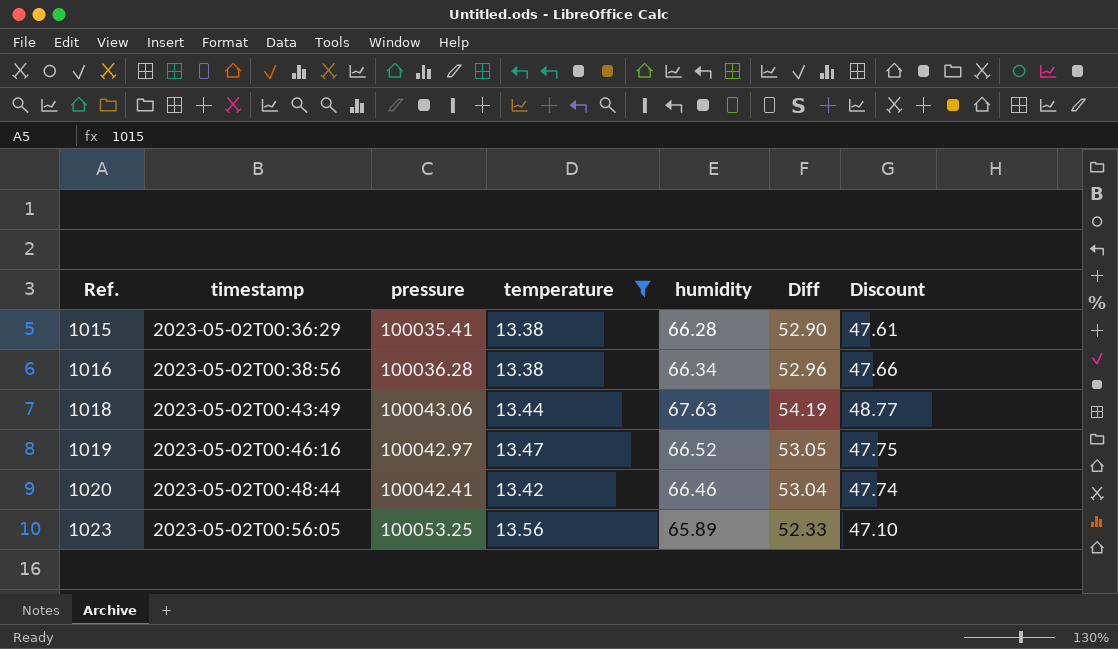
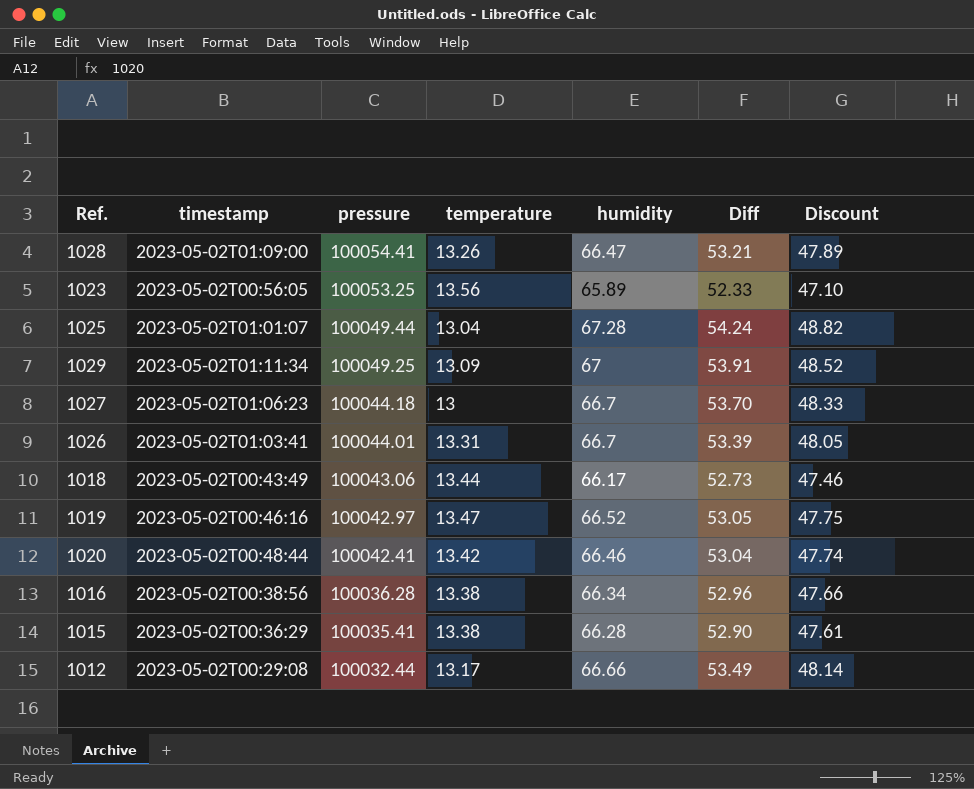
filter: temperature >= 13.38 -> none
row order: Ref. ascending -> pressure descending
1018 | humidity: 67.63 -> 66.17
1018 | Diff: 54.19 -> 52.73
1018 | Discount: 48.77 -> 47.46

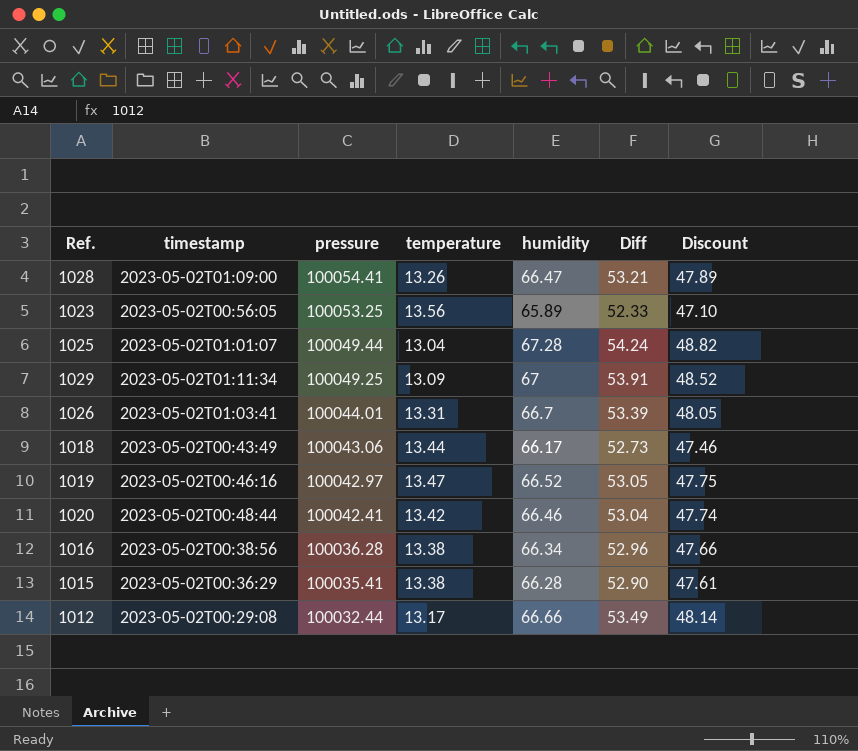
row 1027: 2023-05-02T01:06:23 | 100044.18 | 13 | 66.7 | 53.70 | 48.33 -> none

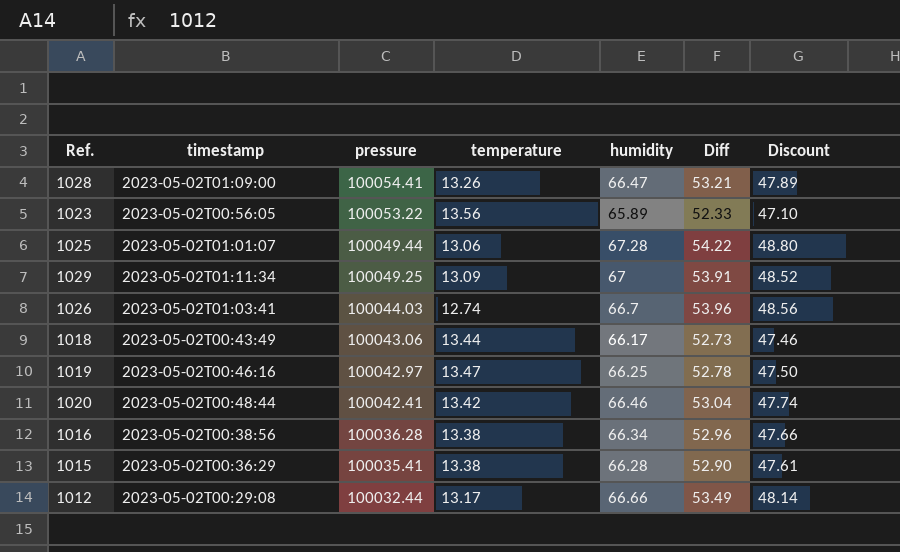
1023 | pressure: 100053.25 -> 100053.22
1025 | temperature: 13.04 -> 13.06
1025 | Diff: 54.24 -> 54.22
1025 | Discount: 48.82 -> 48.80
1026 | pressure: 100044.01 -> 100044.03
1026 | temperature: 13.31 -> 12.74
1026 | Diff: 53.39 -> 53.96
1026 | Discount: 48.05 -> 48.56
1019 | humidity: 66.52 -> 66.25
1019 | Diff: 53.05 -> 52.78
1019 | Discount: 47.75 -> 47.50

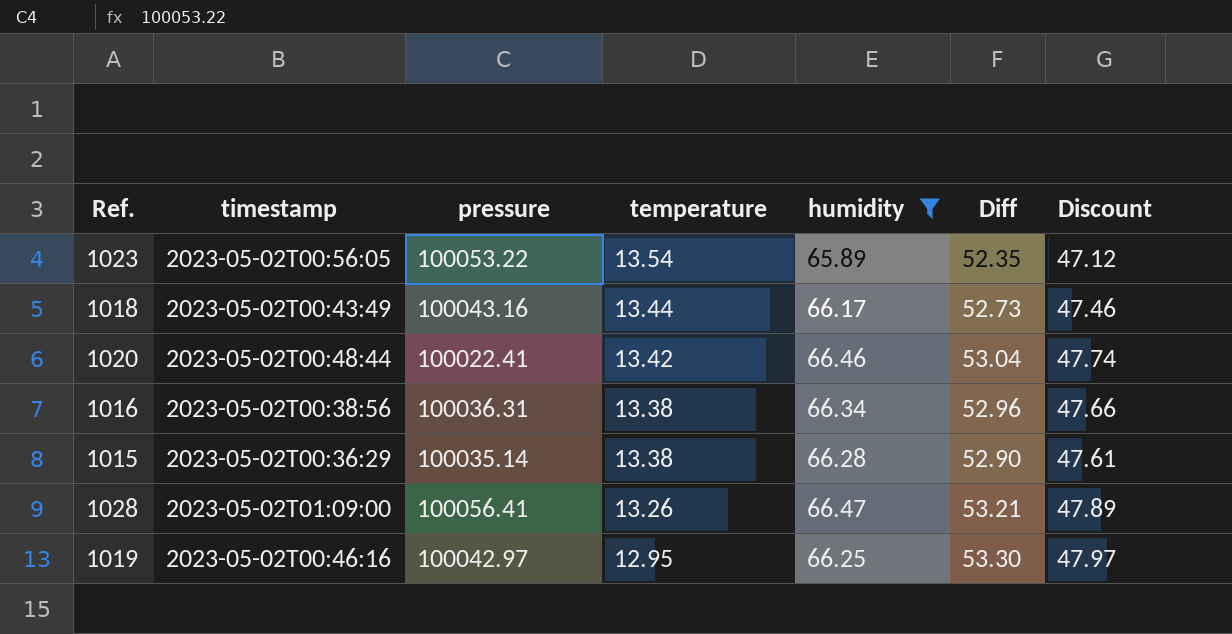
filter: none -> humidity <= 66.47
row order: pressure descending -> temperature descending
1023 | temperature: 13.56 -> 13.54
1023 | Diff: 52.33 -> 52.35
1023 | Discount: 47.10 -> 47.12
1018 | pressure: 100043.06 -> 100043.16
1020 | pressure: 100042.41 -> 100022.41
1016 | pressure: 100036.28 -> 100036.31
1015 | pressure: 100035.41 -> 100035.14
1028 | pressure: 100054.41 -> 100056.41
1019 | temperature: 13.47 -> 12.95
1019 | Diff: 52.78 -> 53.30
1019 | Discount: 47.50 -> 47.97

